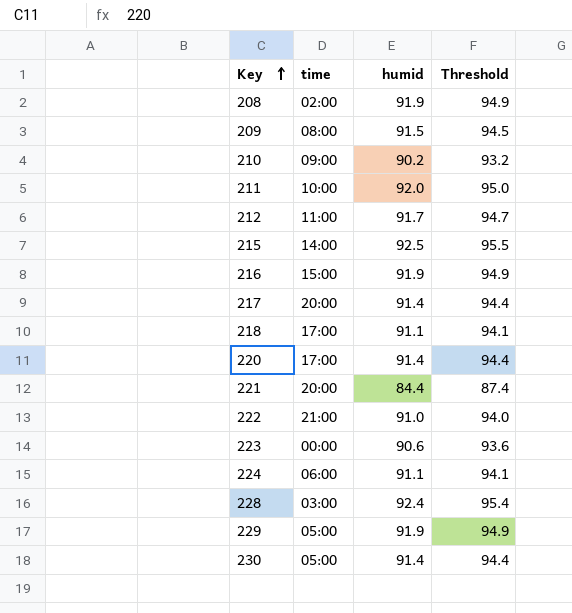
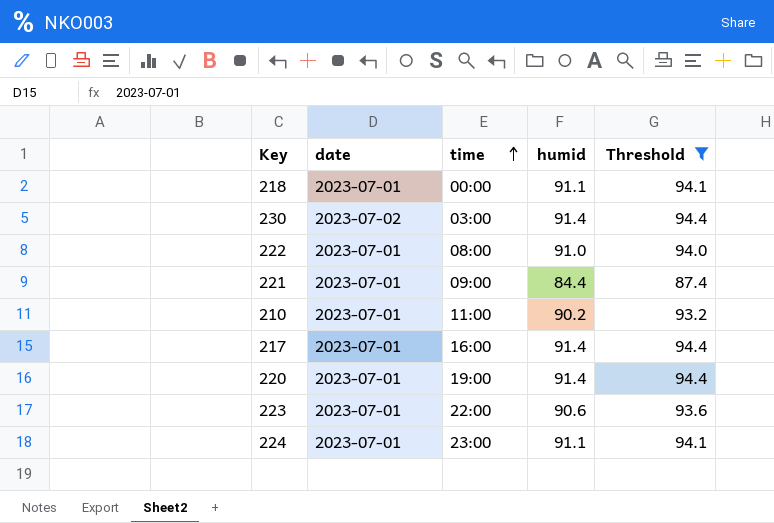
filter: none -> Threshold <= 94.4
row order: Key ascending -> time ascending
column date | position: none -> 2
218 | time: 17:00 -> 00:00
230 | time: 05:00 -> 03:00
222 | time: 21:00 -> 08:00
221 | time: 20:00 -> 09:00
210 | time: 09:00 -> 11:00
217 | time: 20:00 -> 16:00
220 | time: 17:00 -> 19:00
223 | time: 00:00 -> 22:00
224 | time: 06:00 -> 23:00

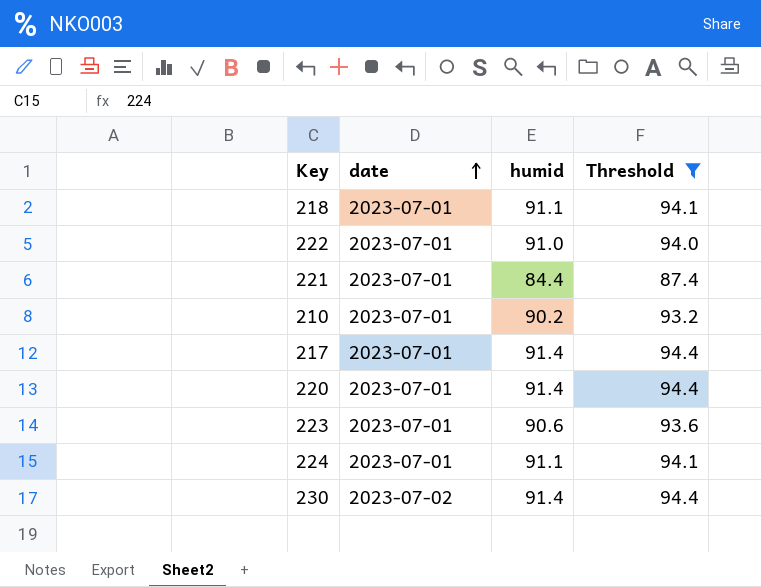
row order: time ascending -> date ascending
column time | position: 3 -> none

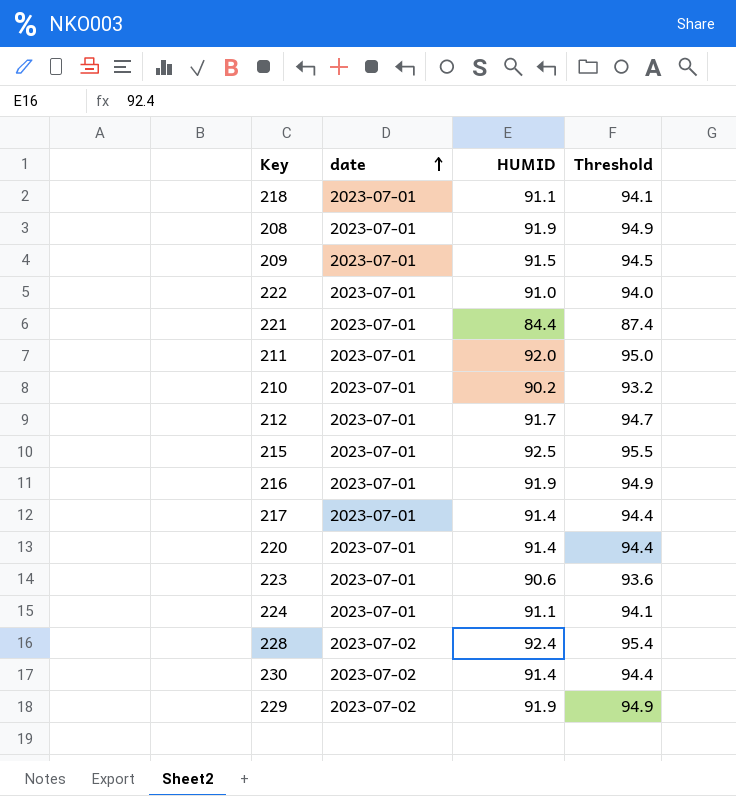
filter: Threshold <= 94.4 -> none
column name: humid -> HUMID

